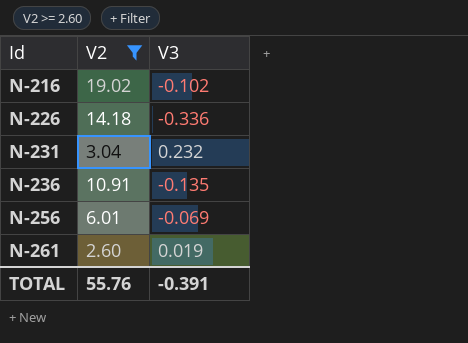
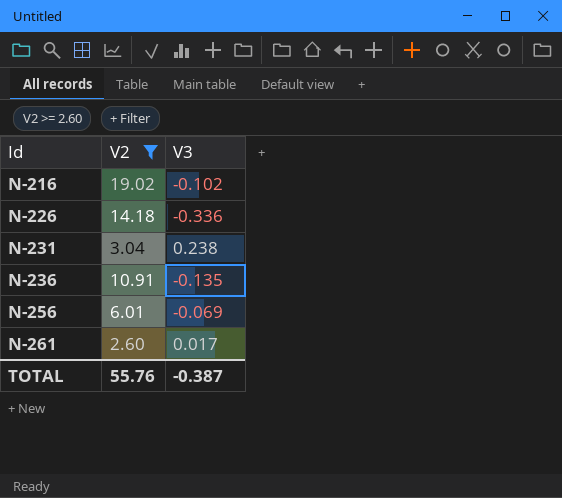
N-231 | V3: 0.232 -> 0.238
N-261 | V3: 0.019 -> 0.017
TOTAL | V3: -0.391 -> -0.387

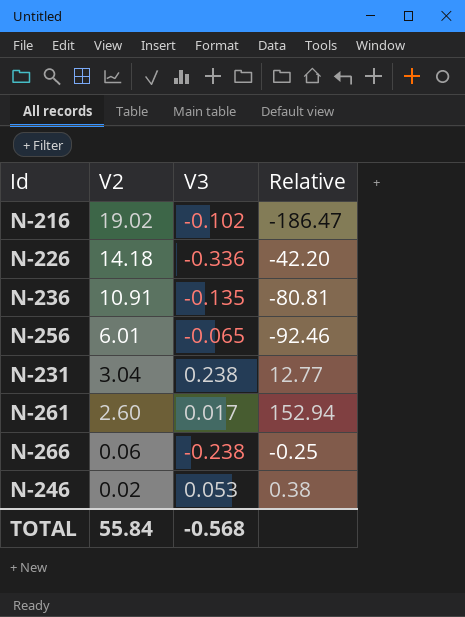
filter: V2 >= 2.60 -> none
row order: Id ascending -> V2 descending
column Relative | formula: none -> [V2] / [V3]
N-256 | V3: -0.069 -> -0.065
TOTAL | V2: 55.76 -> 55.84
TOTAL | V3: -0.387 -> -0.568

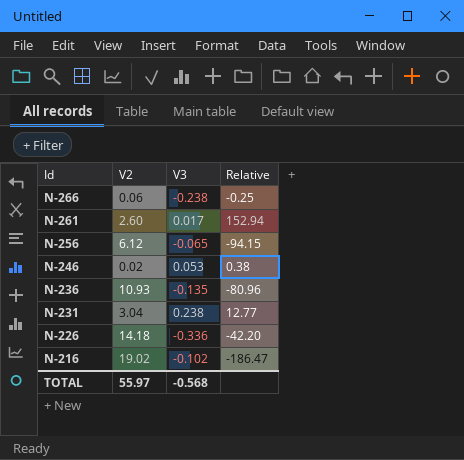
row order: V2 descending -> Id descending
N-256 | V2: 6.01 -> 6.12
N-256 | Relative: -92.46 -> -94.15
N-236 | V2: 10.91 -> 10.93
N-236 | Relative: -80.81 -> -80.96
TOTAL | V2: 55.84 -> 55.97

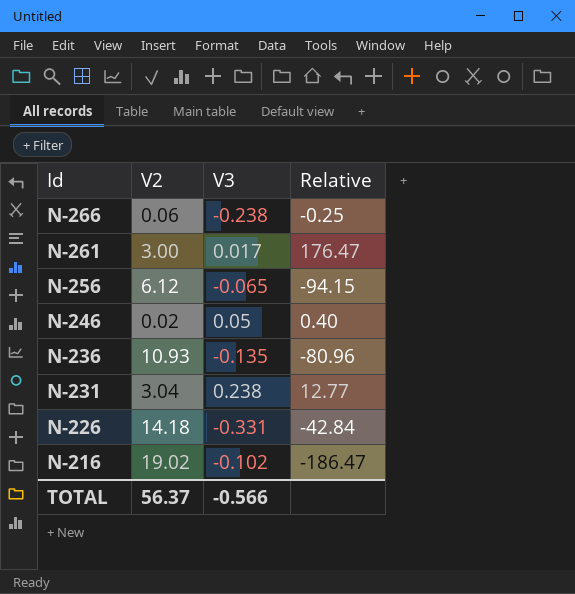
N-261 | V2: 2.60 -> 3.00
N-261 | Relative: 152.94 -> 176.47
N-246 | V3: 0.053 -> 0.05
N-246 | Relative: 0.38 -> 0.40
N-226 | V3: -0.336 -> -0.331
N-226 | Relative: -42.20 -> -42.84
TOTAL | V2: 55.97 -> 56.37
TOTAL | V3: -0.568 -> -0.566

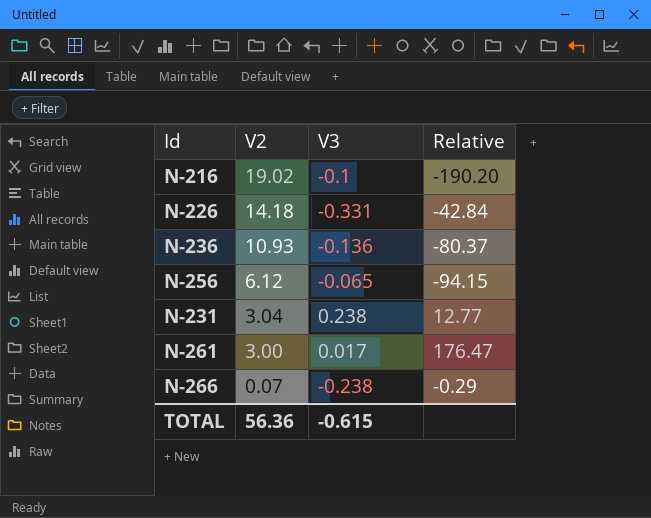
row order: Id descending -> V2 descending
row N-246: 0.02 | 0.05 | 0.40 -> none
N-216 | V3: -0.102 -> -0.1
N-216 | Relative: -186.47 -> -190.20
N-236 | V3: -0.135 -> -0.136
N-236 | Relative: -80.96 -> -80.37
N-266 | V2: 0.06 -> 0.07
N-266 | Relative: -0.25 -> -0.29
TOTAL | V2: 56.37 -> 56.36
TOTAL | V3: -0.566 -> -0.615

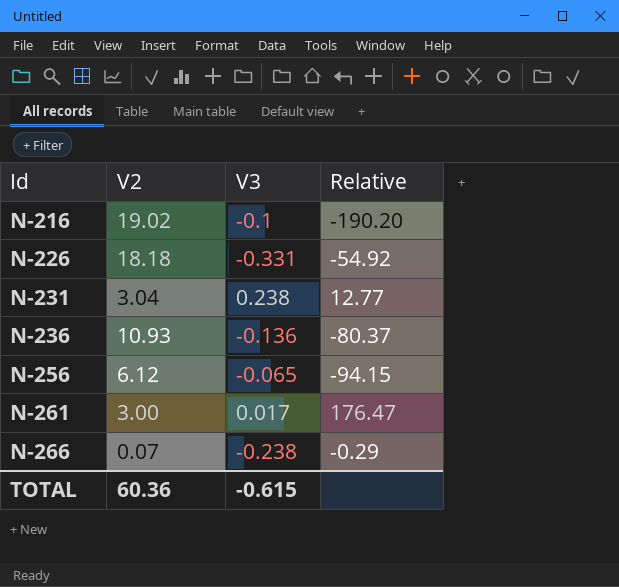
row order: V2 descending -> Id ascending
N-226 | V2: 14.18 -> 18.18
N-226 | Relative: -42.84 -> -54.92
TOTAL | V2: 56.36 -> 60.36

